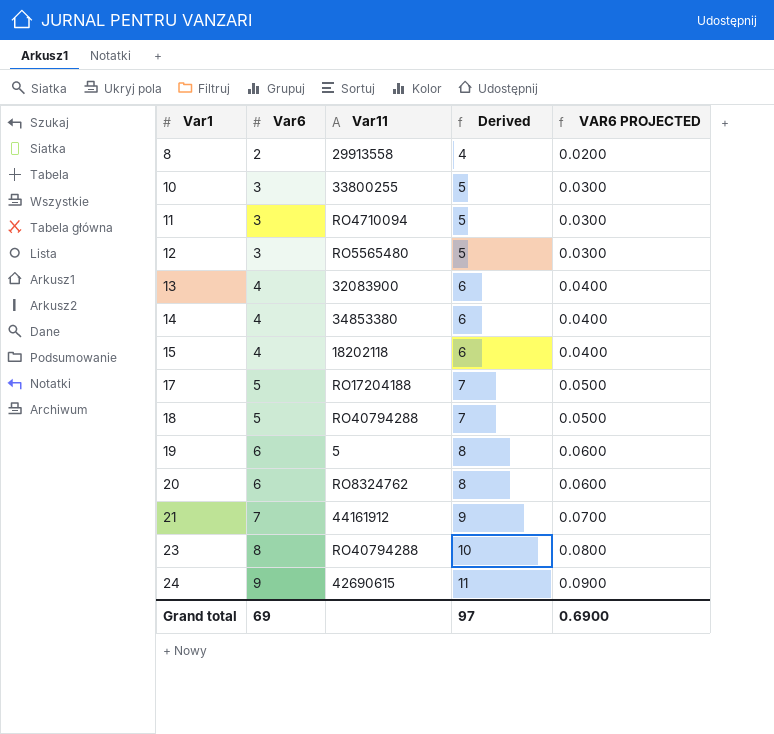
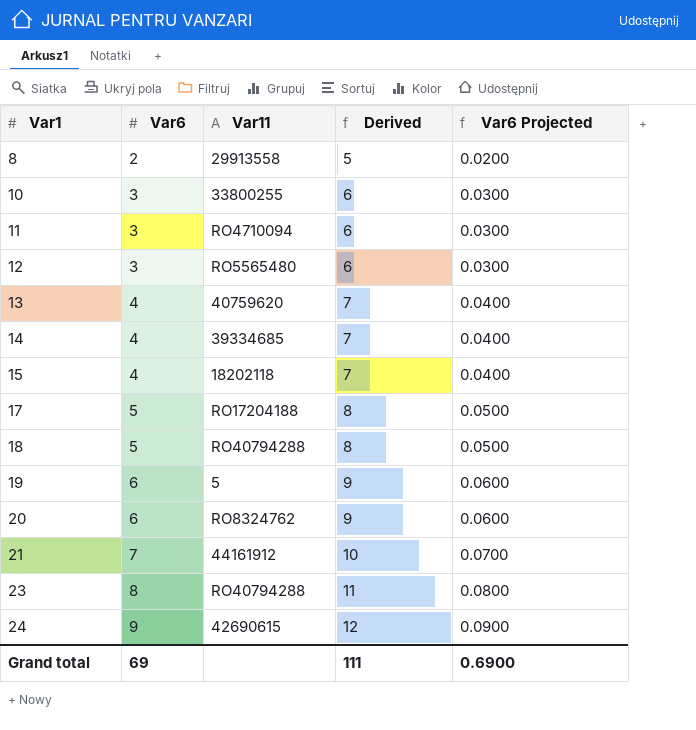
column Derived | formula: [Var6] + 2 -> [Var6] + 3
column name: VAR6 PROJECTED -> Var6 Projected
13 | Var11: 32083900 -> 40759620
14 | Var11: 34853380 -> 39334685
Grand total | Derived: 97 -> 111

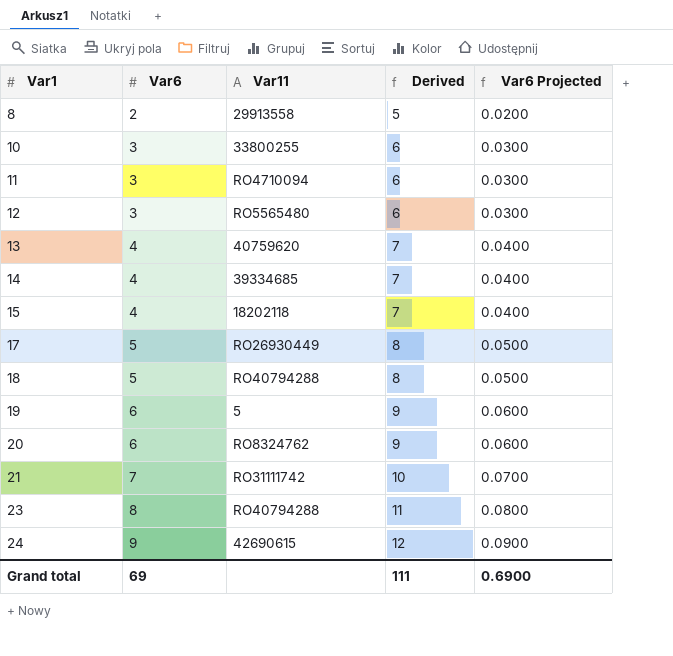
17 | Var11: RO17204188 -> RO26930449
21 | Var11: 44161912 -> RO31111742

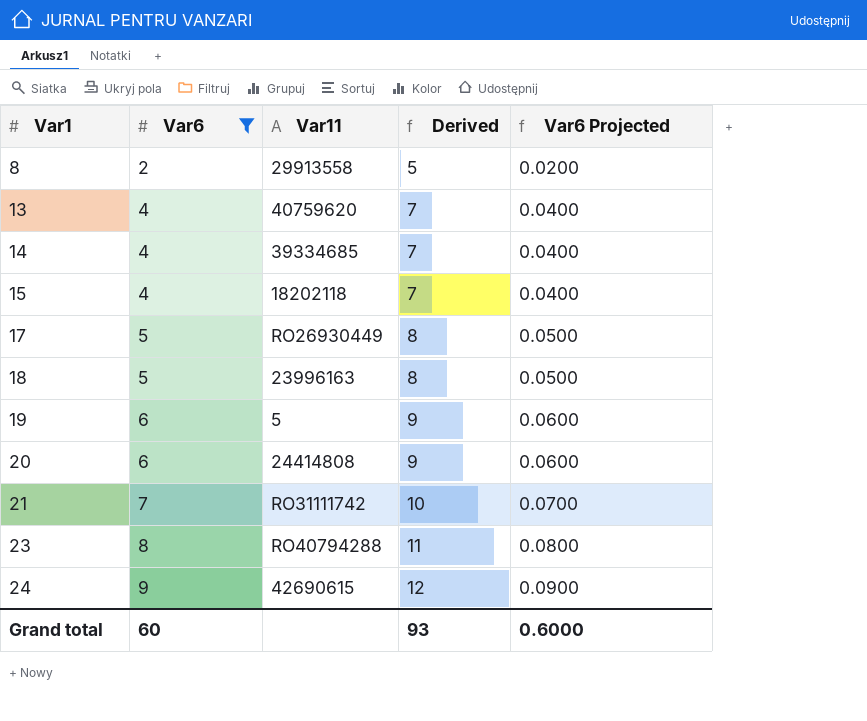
filter: none -> Var6 != 3
18 | Var11: RO40794288 -> 23996163
20 | Var11: RO8324762 -> 24414808
Grand total | Var6: 69 -> 60
Grand total | Derived: 111 -> 93
Grand total | Var6 Projected: 0.6900 -> 0.6000

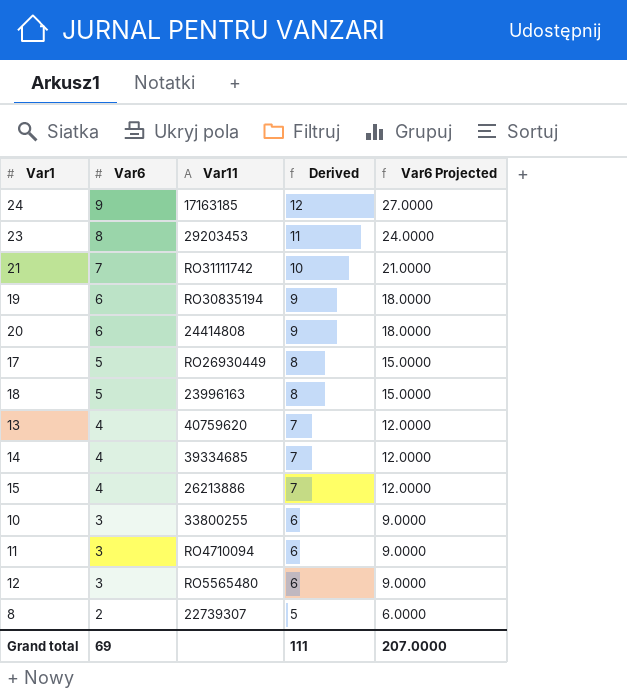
filter: Var6 != 3 -> none
row order: Var1 ascending -> Var6 descending
column Var6 Projected | formula: [Var6] * 0.01 -> [Var6] * 3
24 | Var11: 42690615 -> 17163185
23 | Var11: RO40794288 -> 29203453
19 | Var11: 5 -> RO30835194
15 | Var11: 18202118 -> 26213886
8 | Var11: 29913558 -> 22739307
Grand total | Var6: 60 -> 69
Grand total | Derived: 93 -> 111
Grand total | Var6 Projected: 0.6000 -> 207.0000

